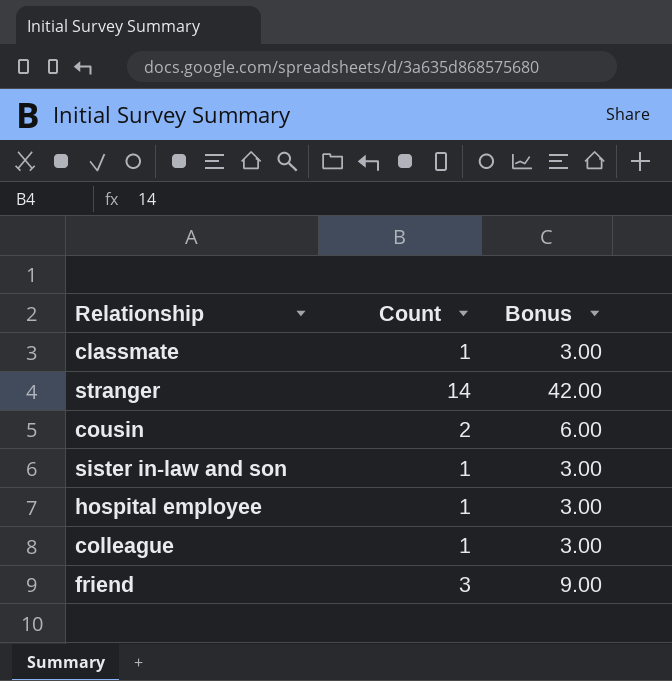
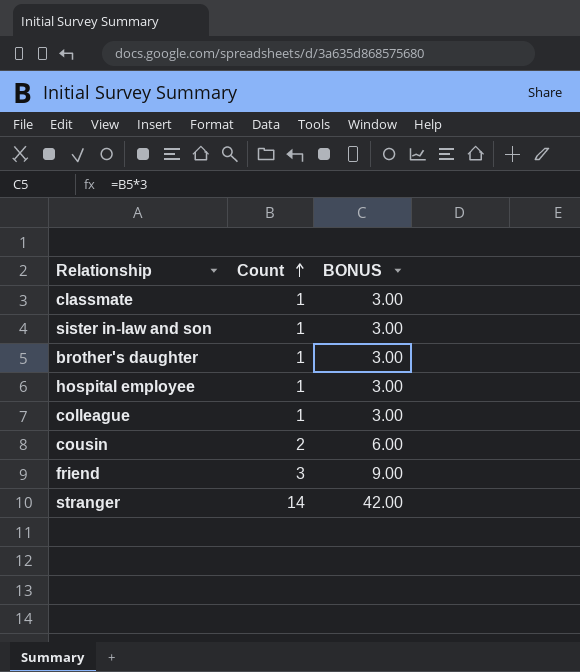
row order: none -> Count ascending
column name: Bonus -> BONUS
row brother's daughter: none -> 1 | 3.00

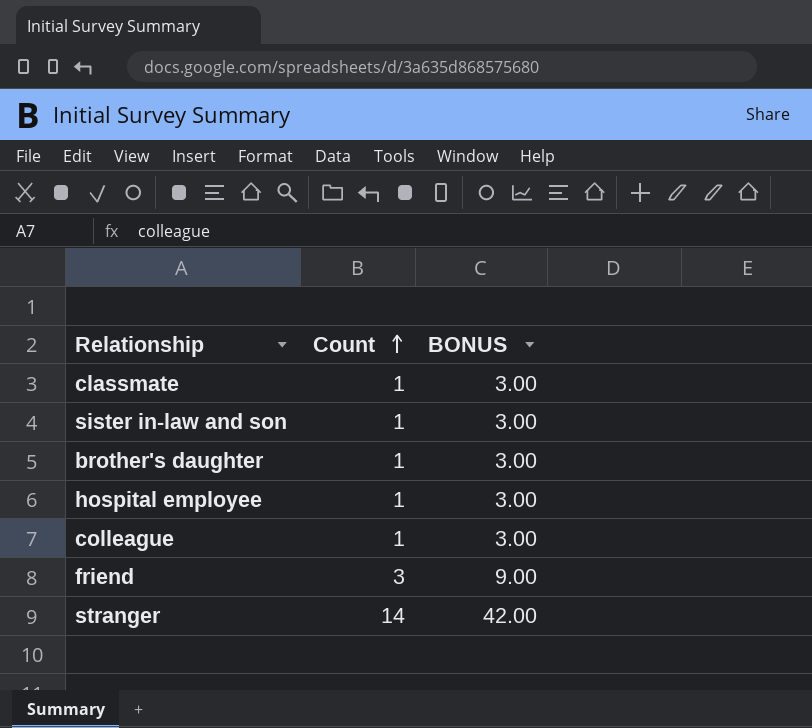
row cousin: 2 | 6.00 -> none

